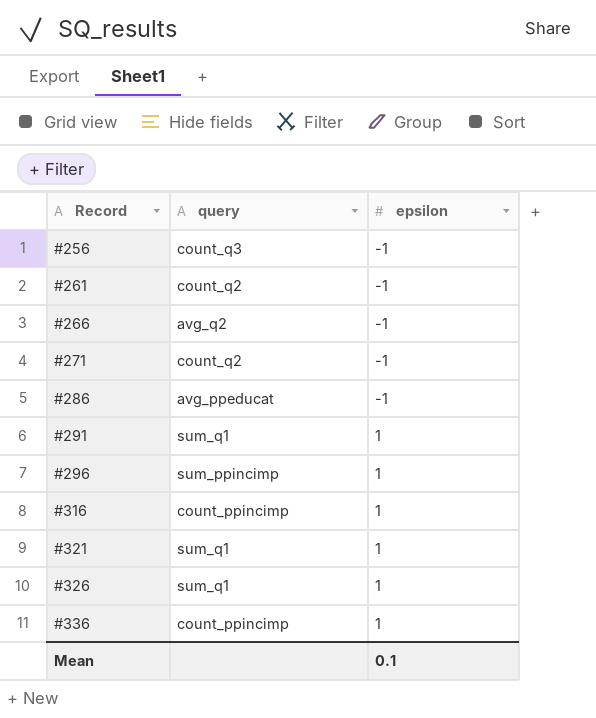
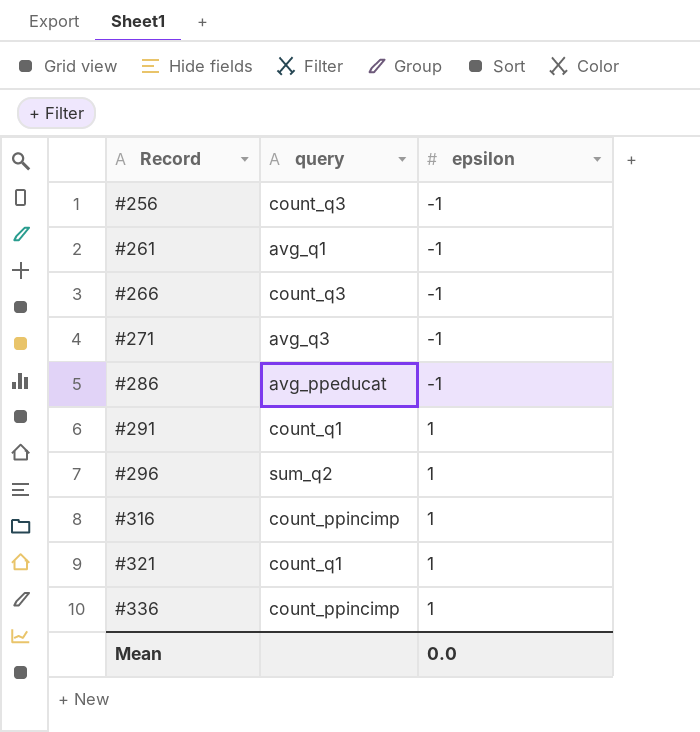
row #326: sum_q1 | 1 -> none
#261 | query: count_q2 -> avg_q1
#266 | query: avg_q2 -> count_q3
#271 | query: count_q2 -> avg_q3
#291 | query: sum_q1 -> count_q1
#296 | query: sum_ppincimp -> sum_q2
#321 | query: sum_q1 -> count_q1
Mean | epsilon: 0.1 -> 0.0

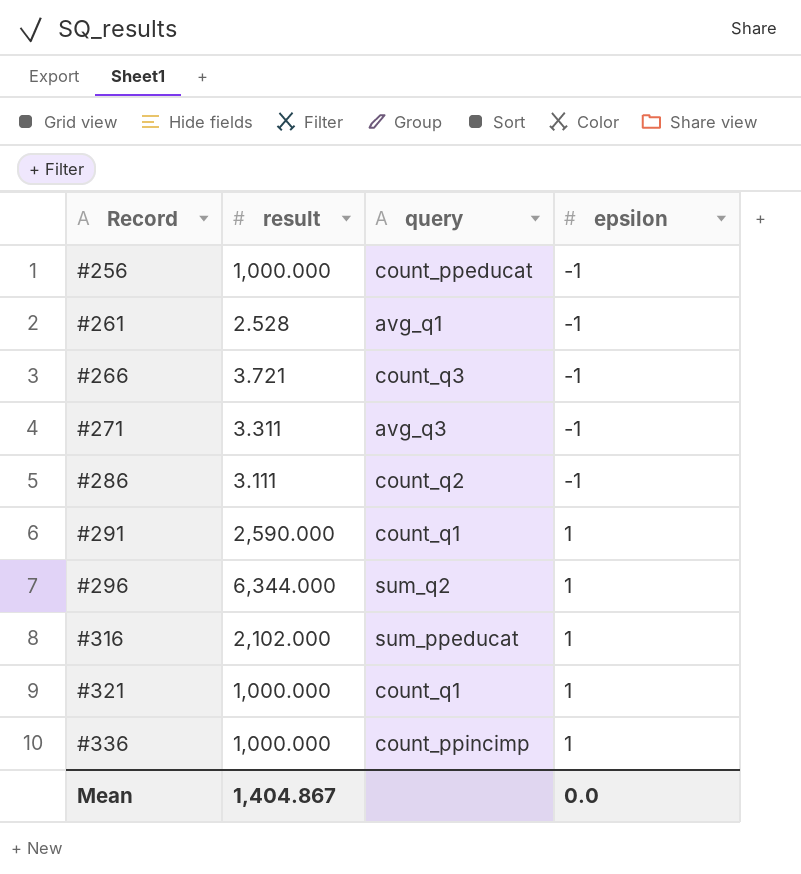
column result | position: none -> 2
#256 | query: count_q3 -> count_ppeducat
#286 | query: avg_ppeducat -> count_q2
#316 | query: count_ppincimp -> sum_ppeducat

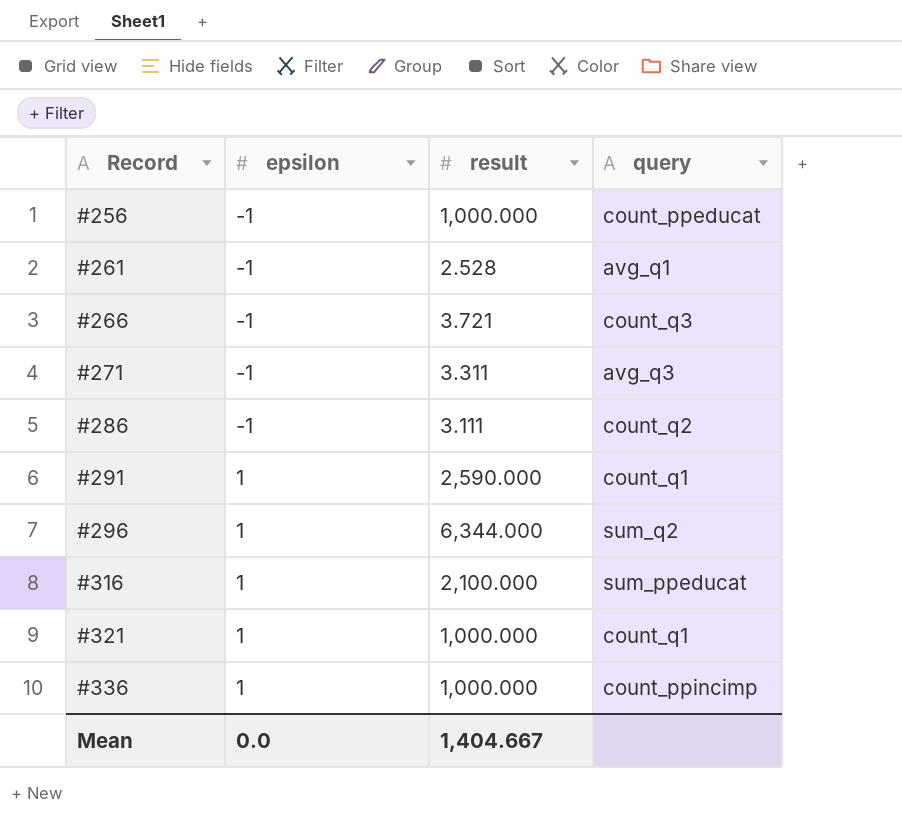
column epsilon | position: 4 -> 2
#316 | result: 2,102.000 -> 2,100.000
Mean | result: 1,404.867 -> 1,404.667

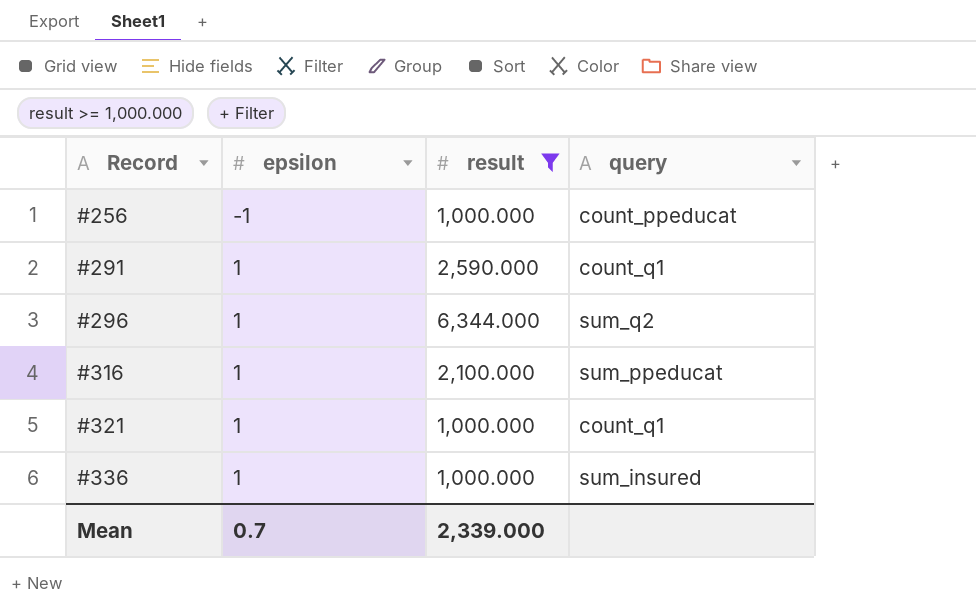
filter: none -> result >= 1,000.000
#336 | query: count_ppincimp -> sum_insured
Mean | epsilon: 0.0 -> 0.7
Mean | result: 1,404.667 -> 2,339.000

